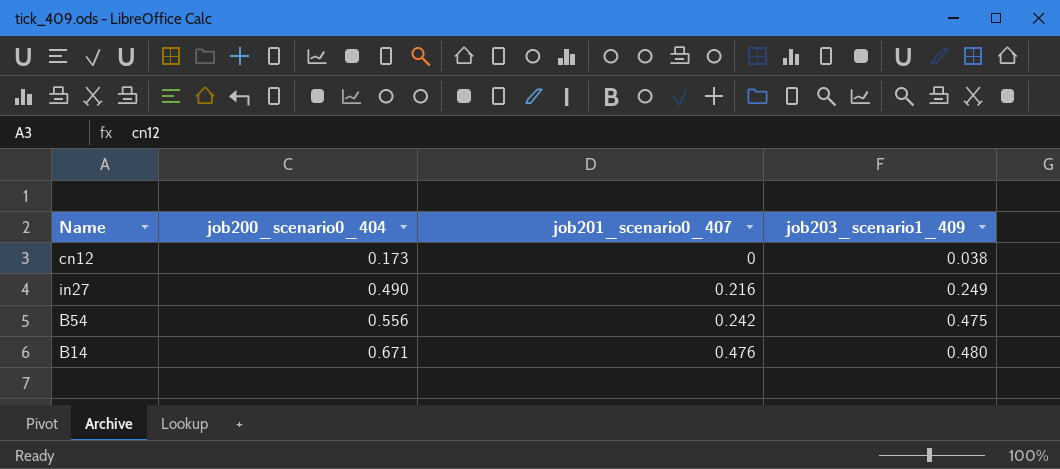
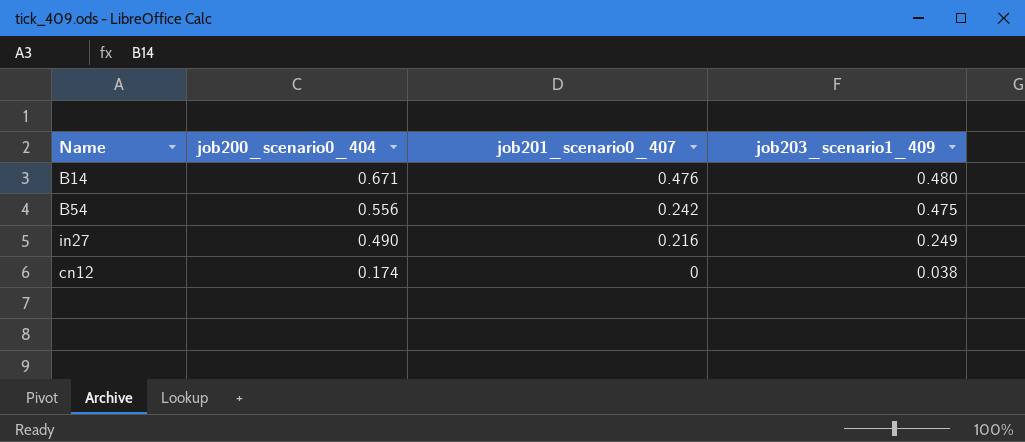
row order: job200_scenario0_404 ascending -> job200_scenario0_404 descending
cn12 | job200_scenario0_404: 0.173 -> 0.174

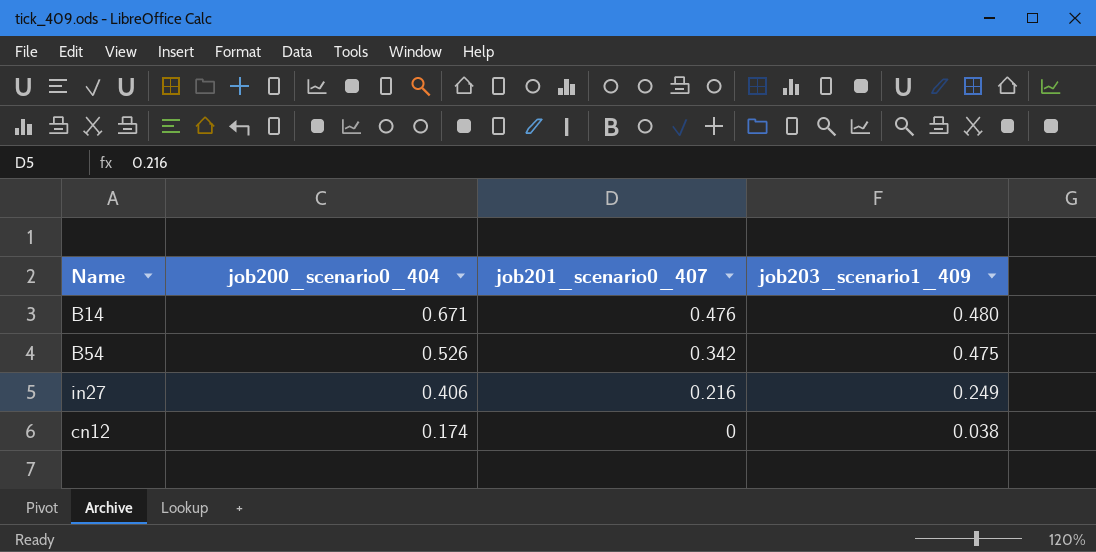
B54 | job200_scenario0_404: 0.556 -> 0.526
B54 | job201_scenario0_407: 0.242 -> 0.342
in27 | job200_scenario0_404: 0.490 -> 0.406

